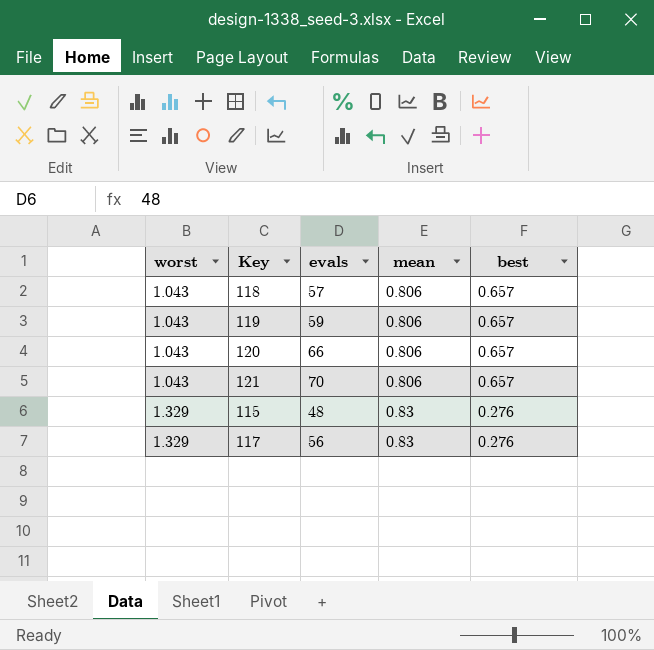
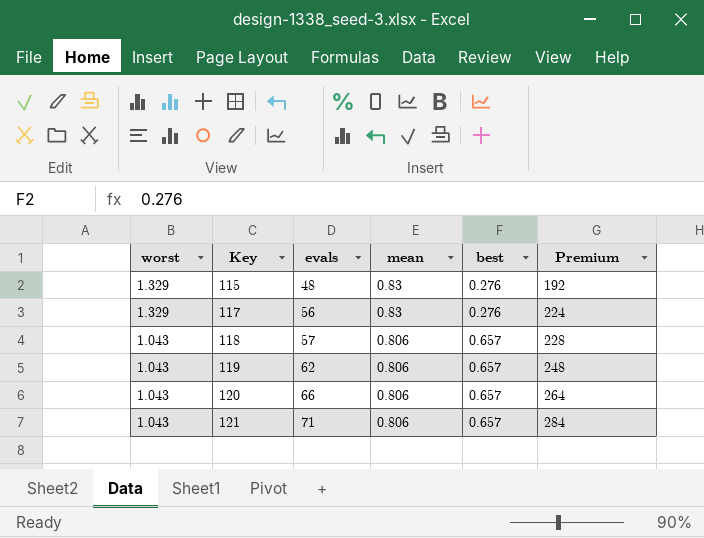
row order: worst ascending -> worst descending
column Premium | formula: none -> [evals] * 4
119 | evals: 59 -> 62
121 | evals: 70 -> 71

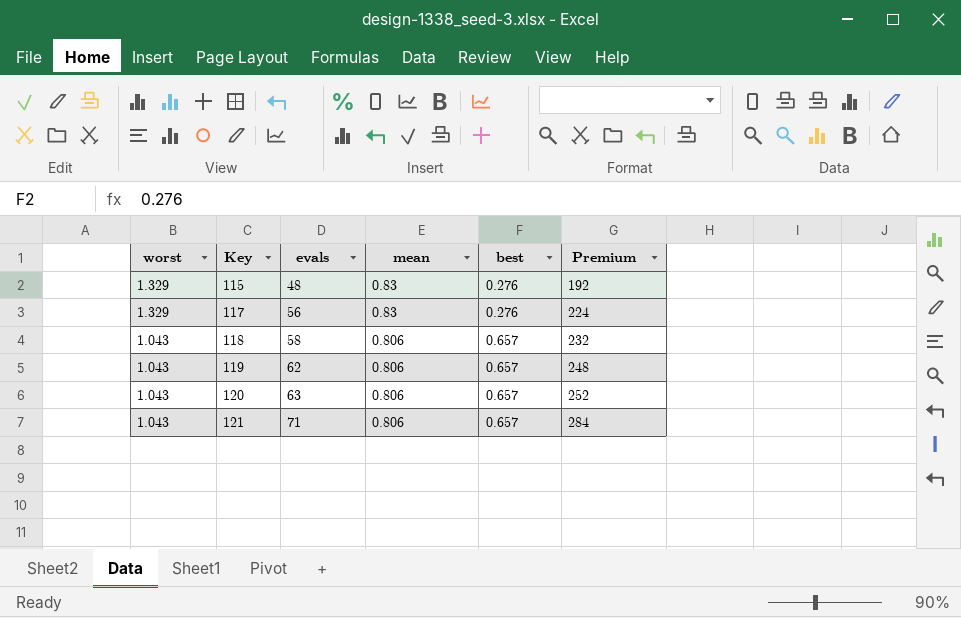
118 | evals: 57 -> 58
118 | Premium: 228 -> 232
120 | evals: 66 -> 63
120 | Premium: 264 -> 252

